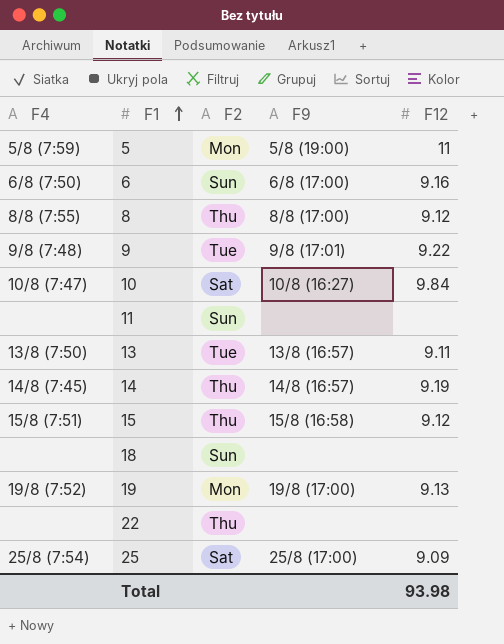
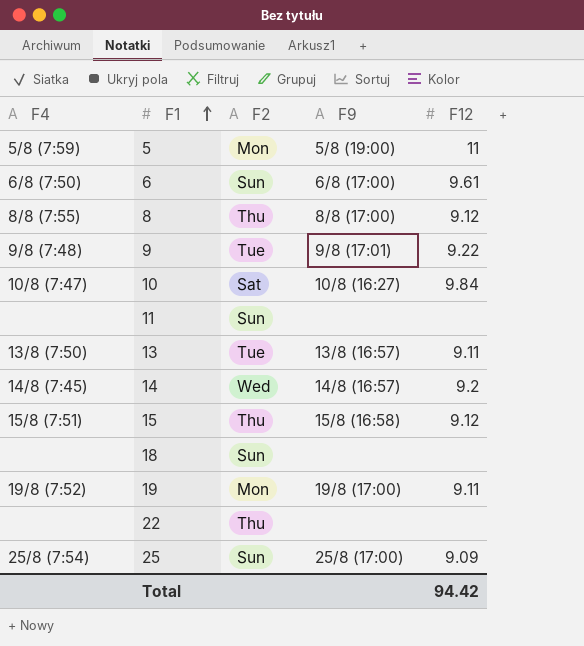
6 | F12: 9.16 -> 9.61
14 | F2: Thu -> Wed
14 | F12: 9.19 -> 9.2
19 | F12: 9.13 -> 9.11
25 | F2: Sat -> Sun
Total | F12: 93.98 -> 94.42

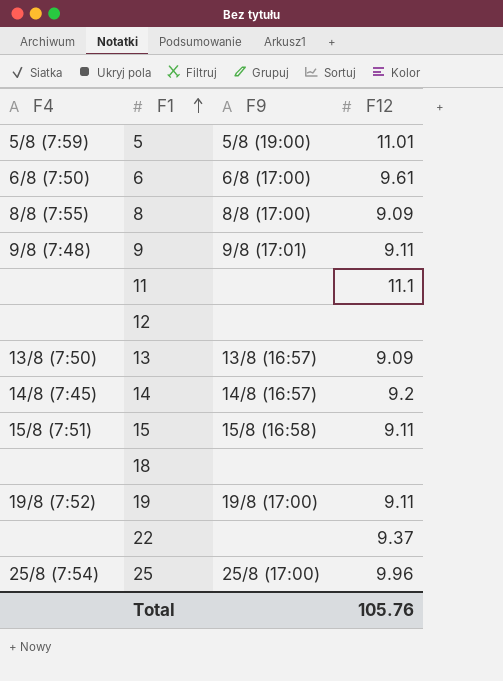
column F2 | position: 3 -> none
row 10: 10/8 (7:47) | Sat | 10/8 (16:27) | 9.84 -> none
5 | F12: 11 -> 11.01
8 | F12: 9.12 -> 9.09
9 | F12: 9.22 -> 9.11
11 | F12: none -> 11.1
row 12: none -> none | none | none
13 | F12: 9.11 -> 9.09
15 | F12: 9.12 -> 9.11
22 | F12: none -> 9.37
25 | F12: 9.09 -> 9.96
Total | F12: 94.42 -> 105.76

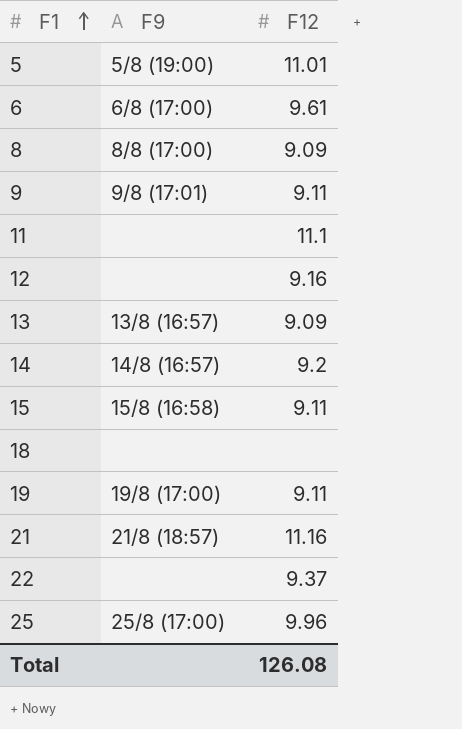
column F4 | position: 1 -> none
12 | F12: none -> 9.16
row 21: none -> 21/8 (18:57) | 11.16
Total | F12: 105.76 -> 126.08

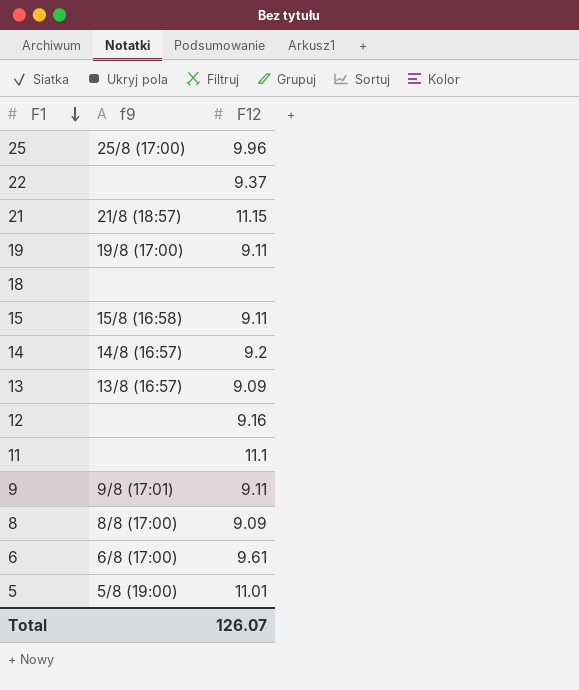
row order: F1 ascending -> F1 descending
column name: F9 -> f9
21 | F12: 11.16 -> 11.15
Total | F12: 126.08 -> 126.07

